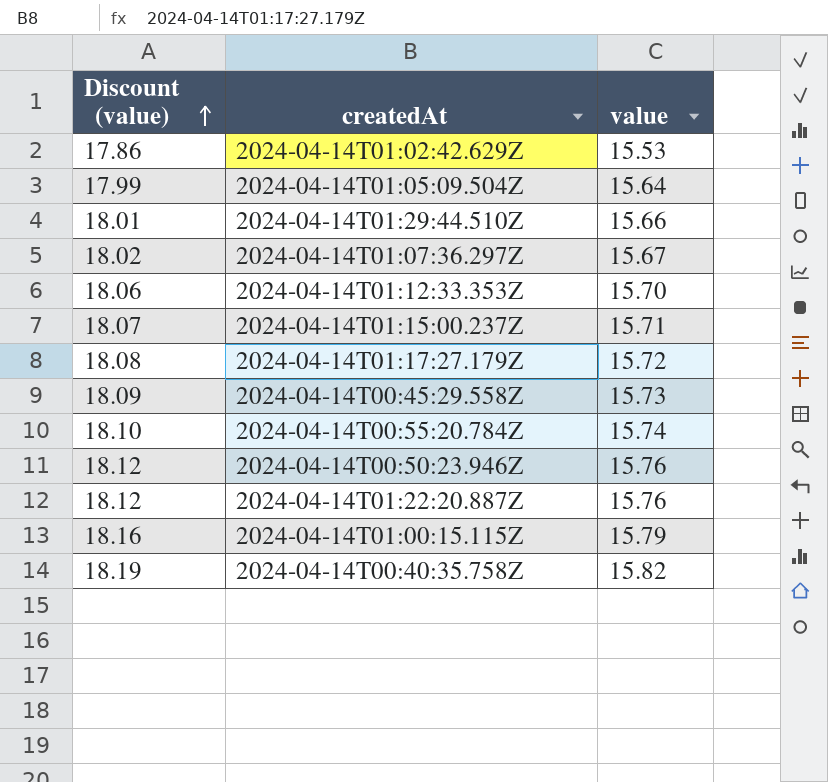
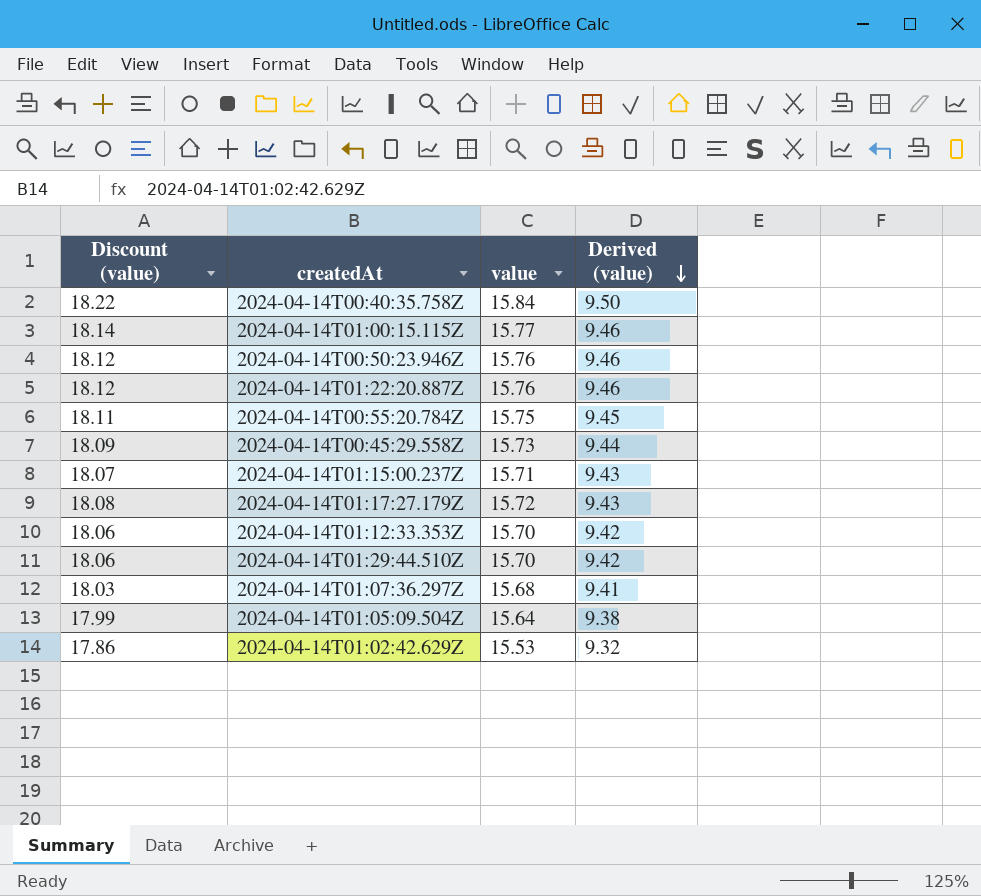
row order: Discount (value) ascending -> Derived (value) descending
column Derived (value) | formula: none -> [value] * 0.6
2024-04-14T00:40:35.758Z | Discount (value): 18.19 -> 18.22
2024-04-14T00:40:35.758Z | value: 15.82 -> 15.84
2024-04-14T01:00:15.115Z | Discount (value): 18.16 -> 18.14
2024-04-14T01:00:15.115Z | value: 15.79 -> 15.77
2024-04-14T00:55:20.784Z | Discount (value): 18.10 -> 18.11
2024-04-14T00:55:20.784Z | value: 15.74 -> 15.75
2024-04-14T01:29:44.510Z | Discount (value): 18.01 -> 18.06
2024-04-14T01:29:44.510Z | value: 15.66 -> 15.70
2024-04-14T01:07:36.297Z | Discount (value): 18.02 -> 18.03
2024-04-14T01:07:36.297Z | value: 15.67 -> 15.68

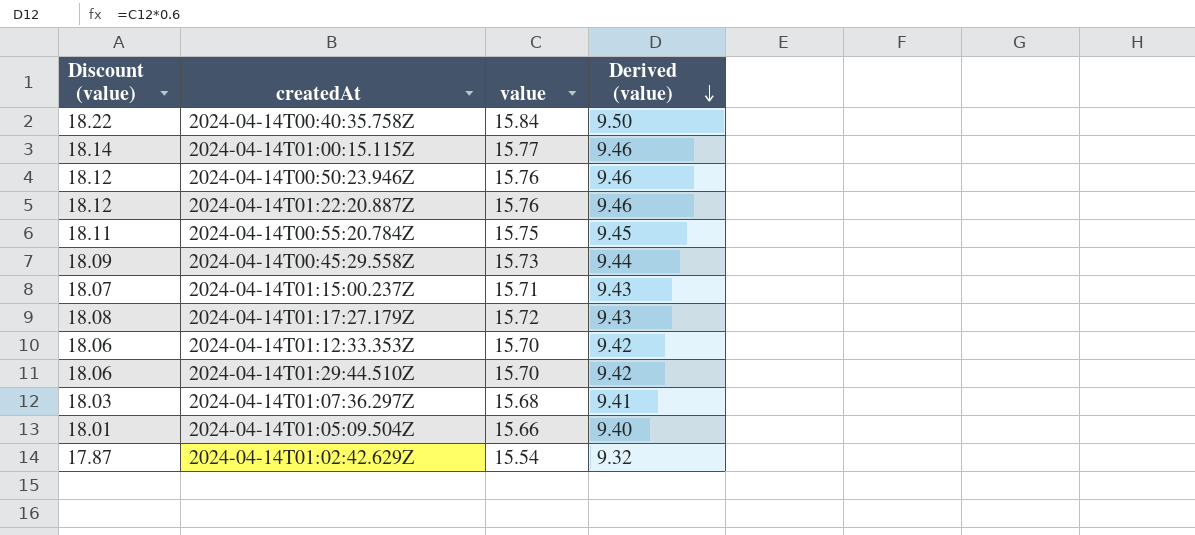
2024-04-14T01:05:09.504Z | Discount (value): 17.99 -> 18.01
2024-04-14T01:05:09.504Z | value: 15.64 -> 15.66
2024-04-14T01:05:09.504Z | Derived (value): 9.38 -> 9.40
2024-04-14T01:02:42.629Z | Discount (value): 17.86 -> 17.87
2024-04-14T01:02:42.629Z | value: 15.53 -> 15.54

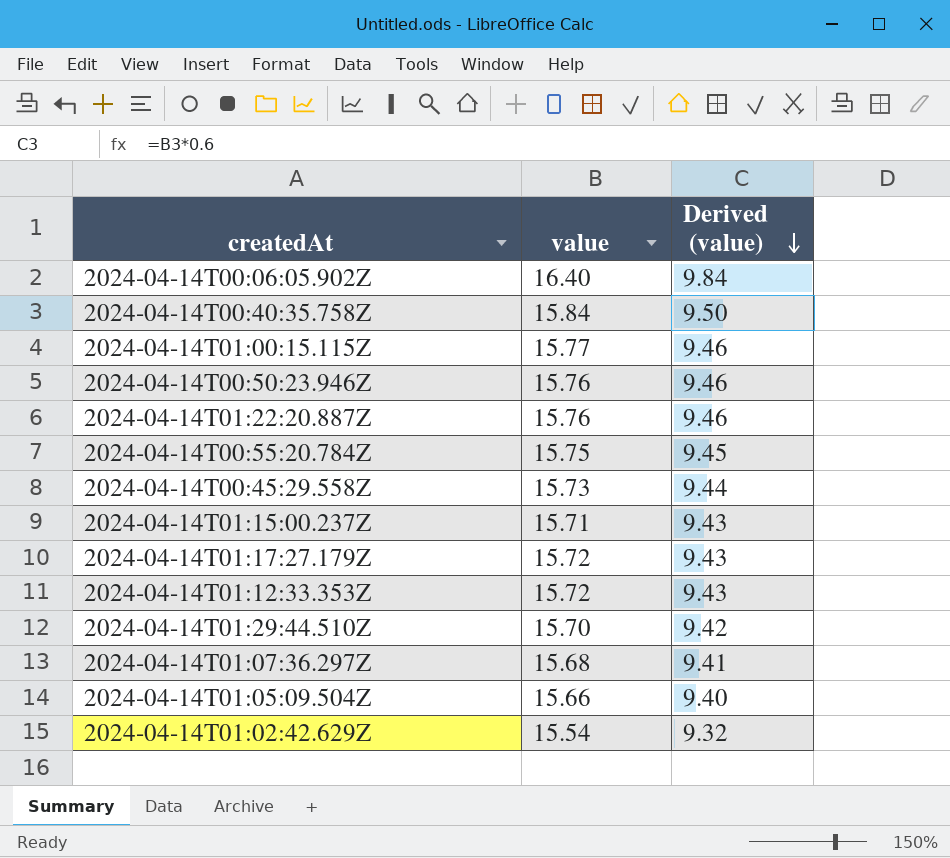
column Discount (value) | formula: [value] * 1.15 -> none
row 2024-04-14T00:06:05.902Z: none -> 16.40 | 9.84
2024-04-14T01:12:33.353Z | value: 15.70 -> 15.72
2024-04-14T01:12:33.353Z | Derived (value): 9.42 -> 9.43

